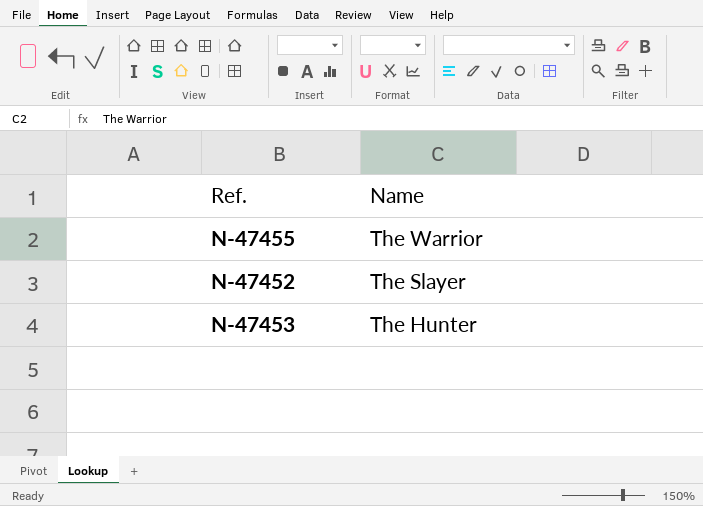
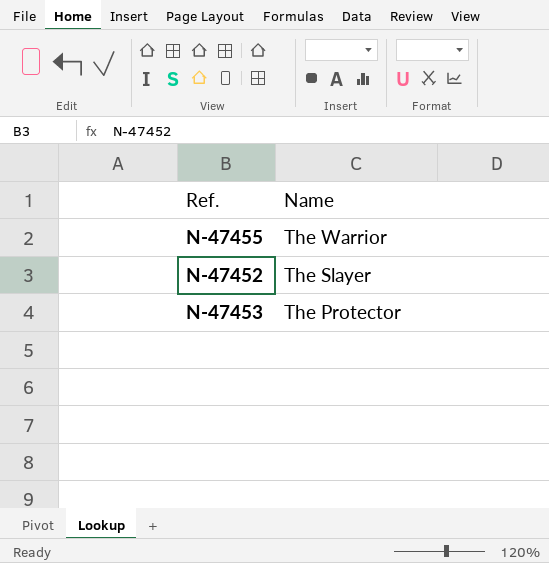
N-47453 | Name: The Hunter -> The Protector

